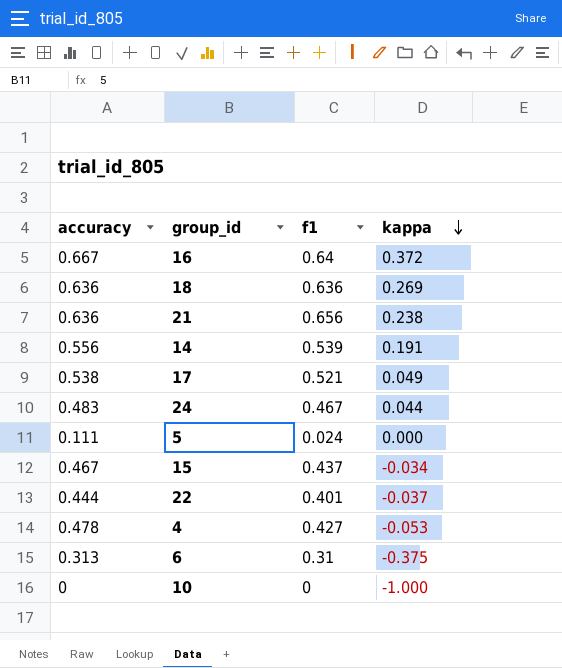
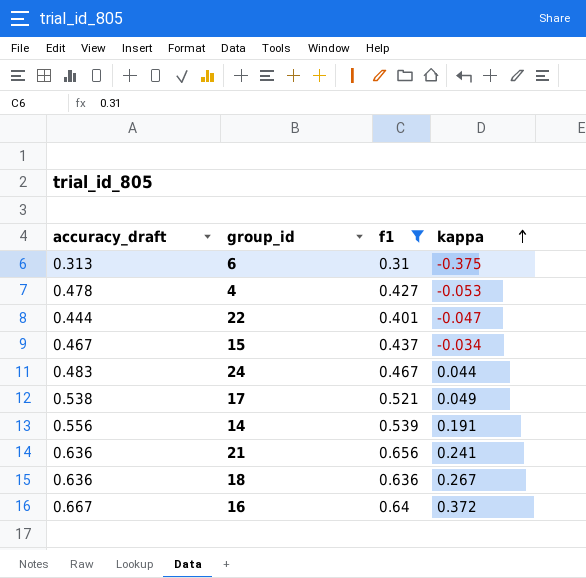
filter: none -> f1 >= 0.31
row order: kappa descending -> kappa ascending
column name: accuracy -> accuracy_draft
22 | kappa: -0.037 -> -0.047
21 | kappa: 0.238 -> 0.241
18 | kappa: 0.269 -> 0.267

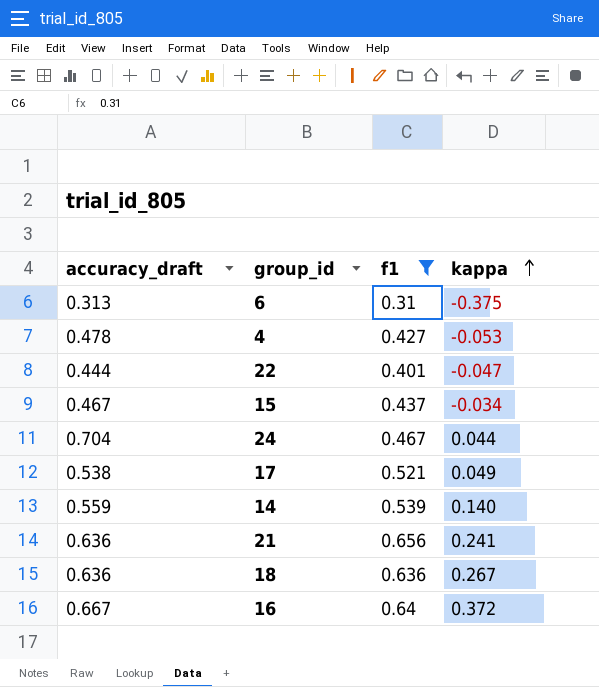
24 | accuracy_draft: 0.483 -> 0.704
14 | accuracy_draft: 0.556 -> 0.559
14 | kappa: 0.191 -> 0.140

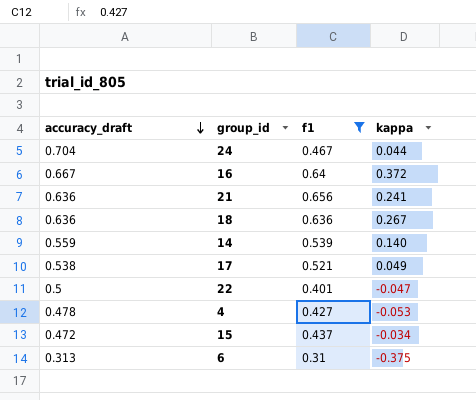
row order: kappa ascending -> accuracy_draft descending
22 | accuracy_draft: 0.444 -> 0.5
15 | accuracy_draft: 0.467 -> 0.472

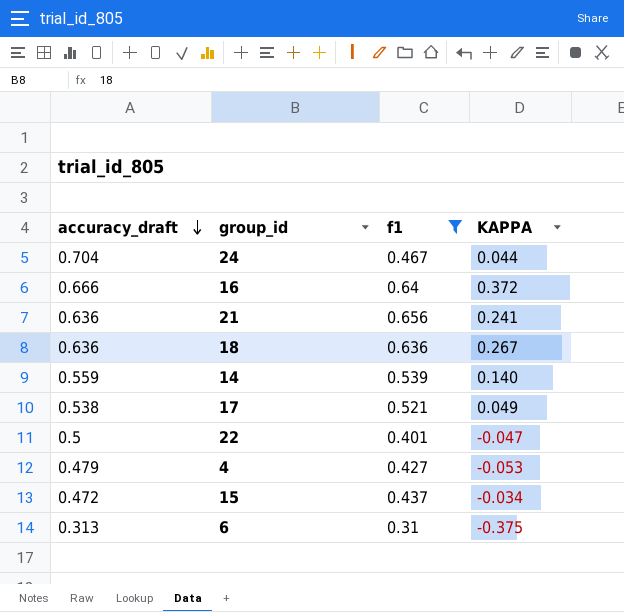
column name: kappa -> KAPPA
16 | accuracy_draft: 0.667 -> 0.666
4 | accuracy_draft: 0.478 -> 0.479

